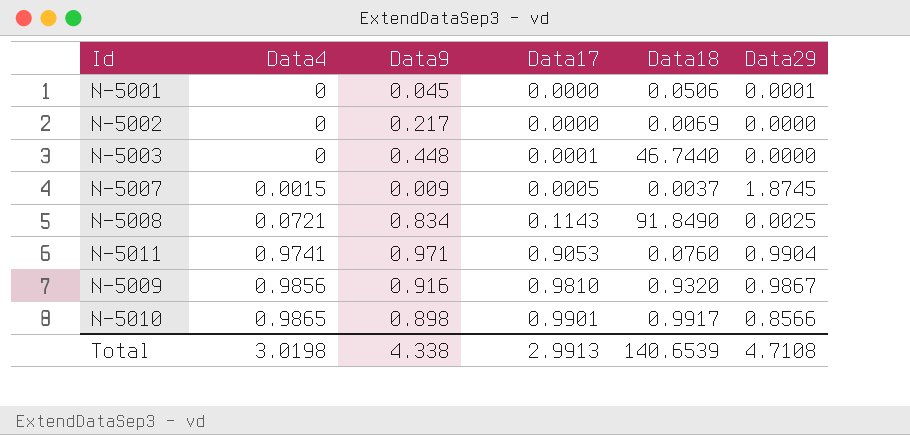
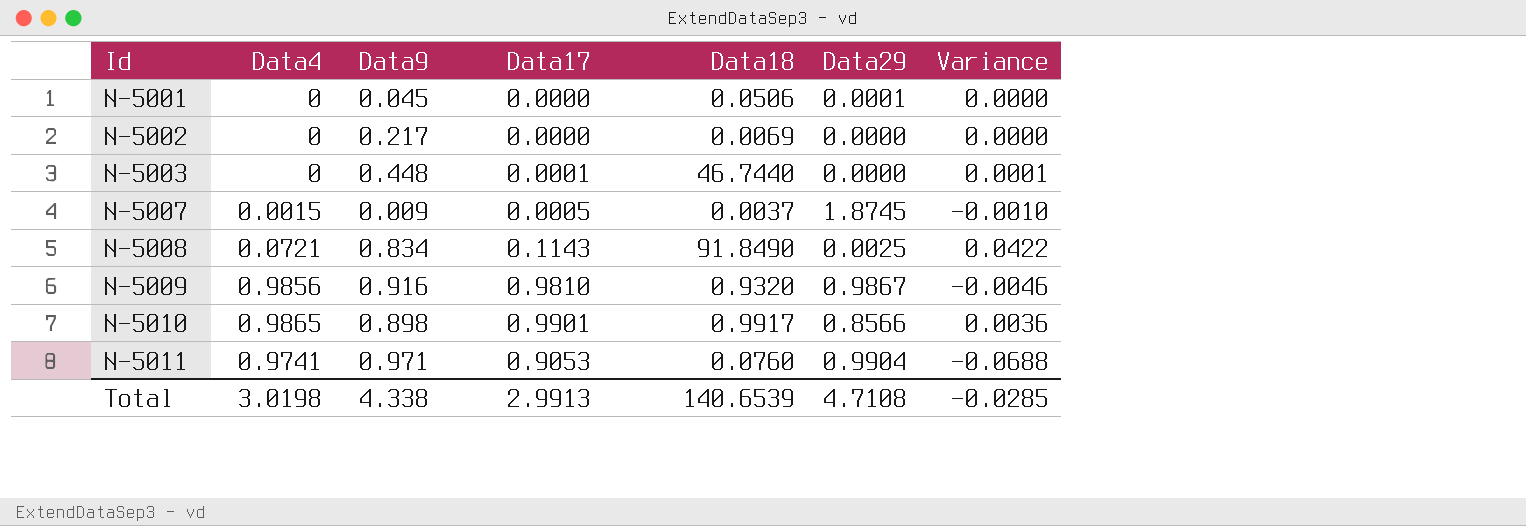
row order: Data4 ascending -> Id ascending
column Variance | formula: none -> [Data17] - [Data4]

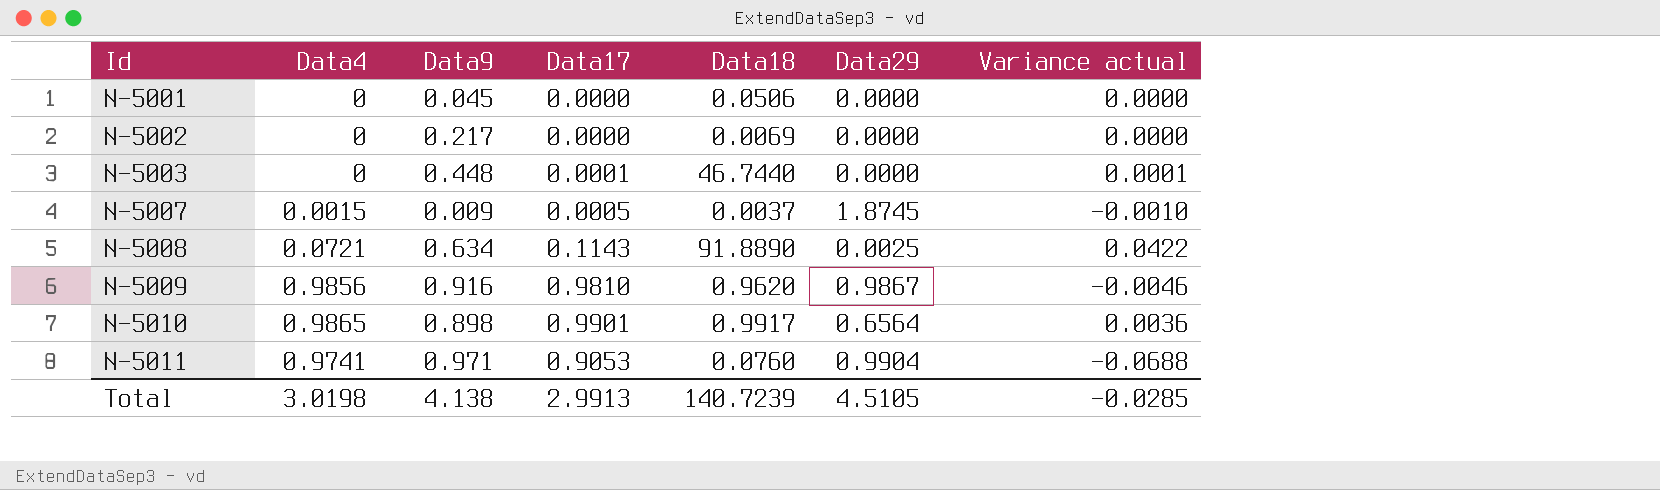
column name: Variance -> Variance actual
N-5001 | Data29: 0.0001 -> 0.0000
N-5008 | Data9: 0.834 -> 0.634
N-5008 | Data18: 91.8490 -> 91.8890
N-5009 | Data18: 0.9320 -> 0.9620
N-5010 | Data29: 0.8566 -> 0.6564
Total | Data9: 4.338 -> 4.138
Total | Data18: 140.6539 -> 140.7239
Total | Data29: 4.7108 -> 4.5105

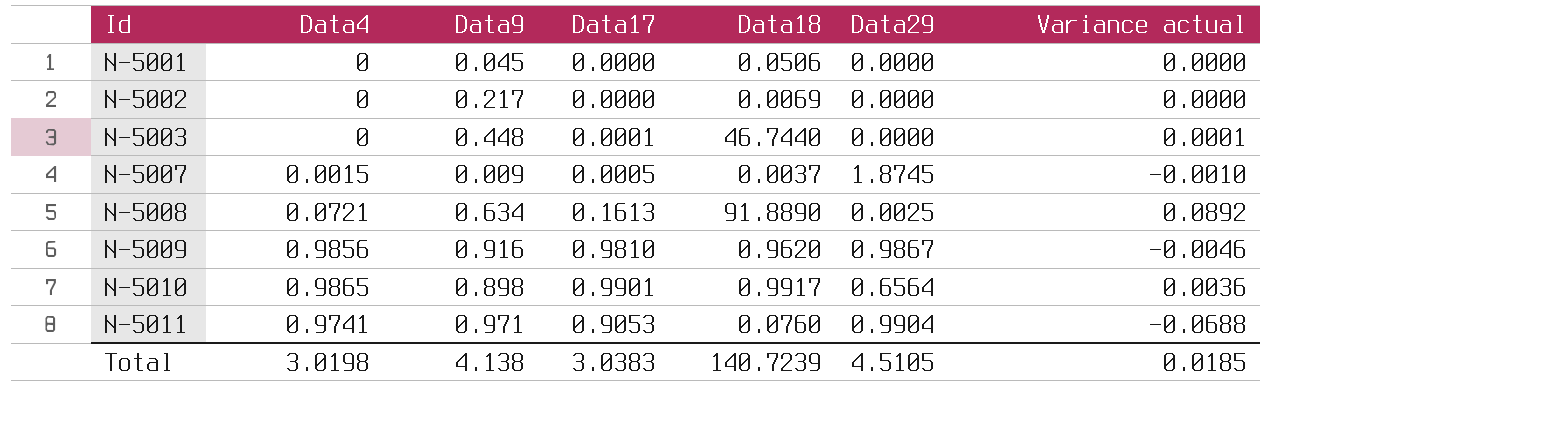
N-5008 | Data17: 0.1143 -> 0.1613
N-5008 | Variance actual: 0.0422 -> 0.0892
Total | Data17: 2.9913 -> 3.0383
Total | Variance actual: -0.0285 -> 0.0185

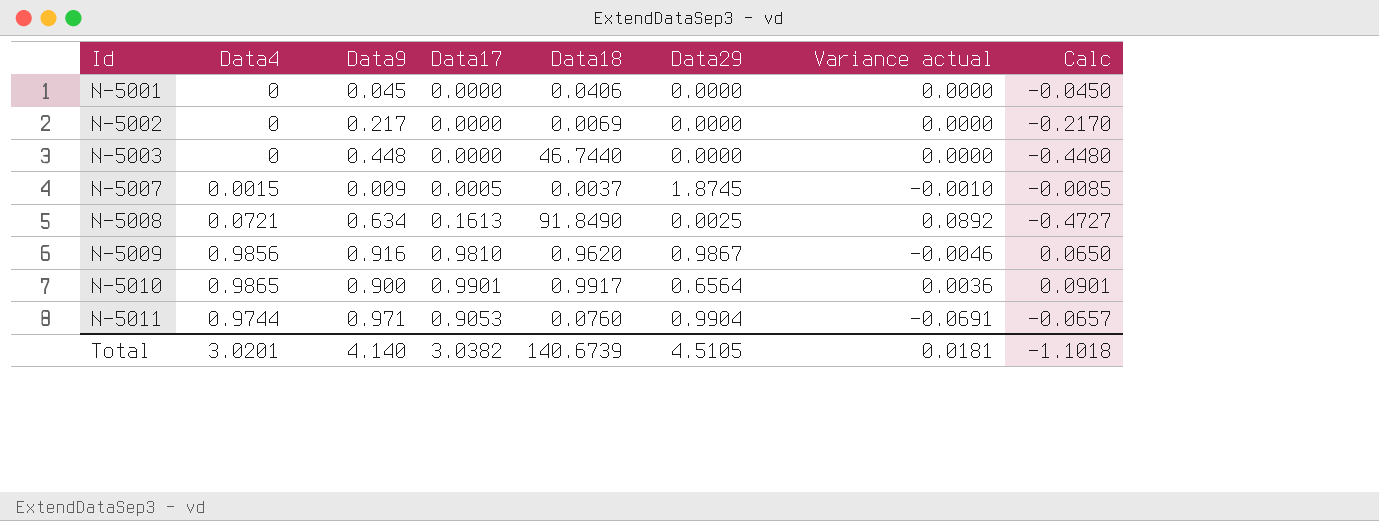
column Calc | formula: none -> [Data17] - [Data9]
N-5001 | Data18: 0.0506 -> 0.0406
N-5003 | Data17: 0.0001 -> 0.0000
N-5003 | Variance actual: 0.0001 -> 0.0000
N-5008 | Data18: 91.8890 -> 91.8490
N-5010 | Data9: 0.898 -> 0.900
N-5011 | Data4: 0.9741 -> 0.9744
N-5011 | Variance actual: -0.0688 -> -0.0691
Total | Data4: 3.0198 -> 3.0201
Total | Data9: 4.138 -> 4.140
Total | Data17: 3.0383 -> 3.0382
Total | Data18: 140.7239 -> 140.6739
Total | Variance actual: 0.0185 -> 0.0181

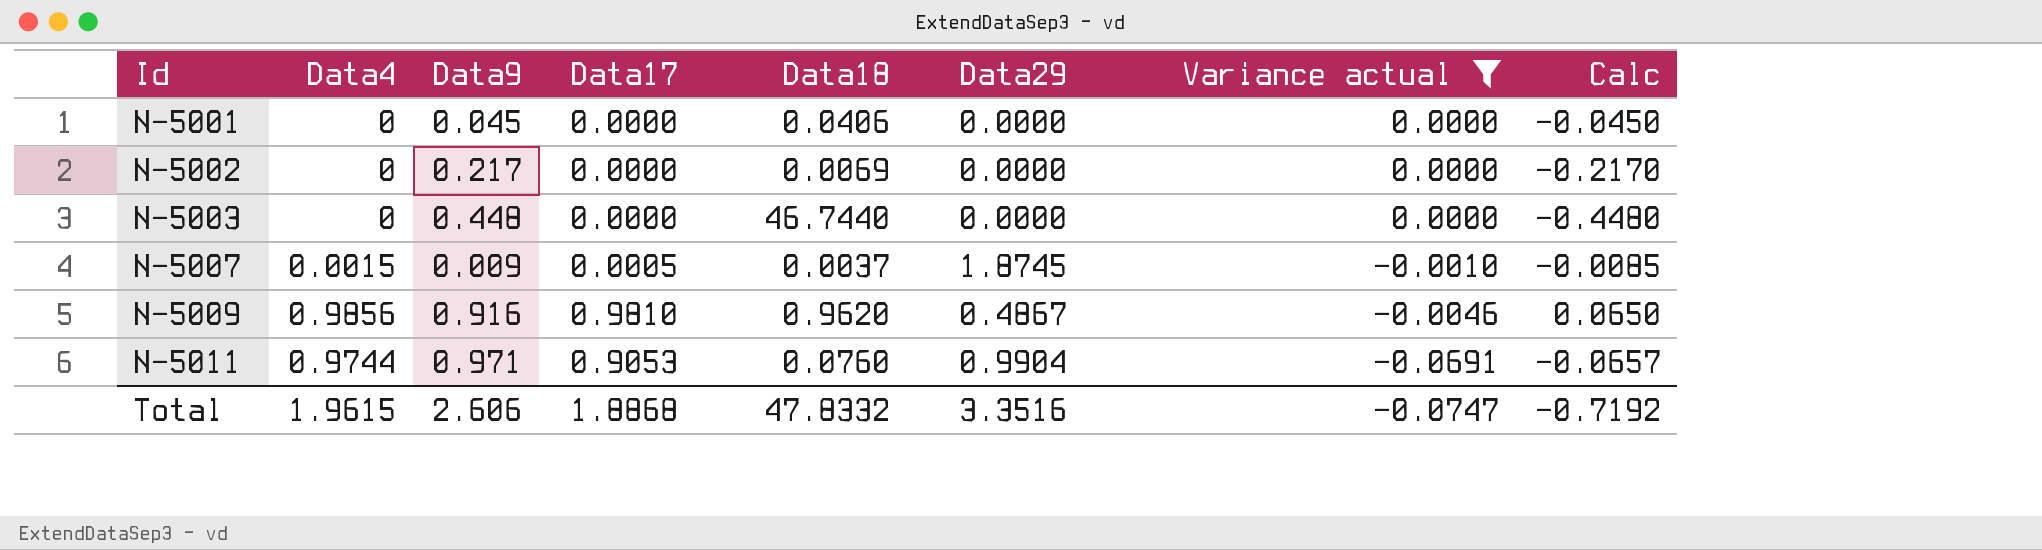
filter: none -> Variance actual <= 0.0000
N-5009 | Data29: 0.9867 -> 0.4867
Total | Data4: 3.0201 -> 1.9615
Total | Data9: 4.140 -> 2.606
Total | Data17: 3.0382 -> 1.8868
Total | Data18: 140.6739 -> 47.8332
Total | Data29: 4.5105 -> 3.3516
Total | Variance actual: 0.0181 -> -0.0747
Total | Calc: -1.1018 -> -0.7192

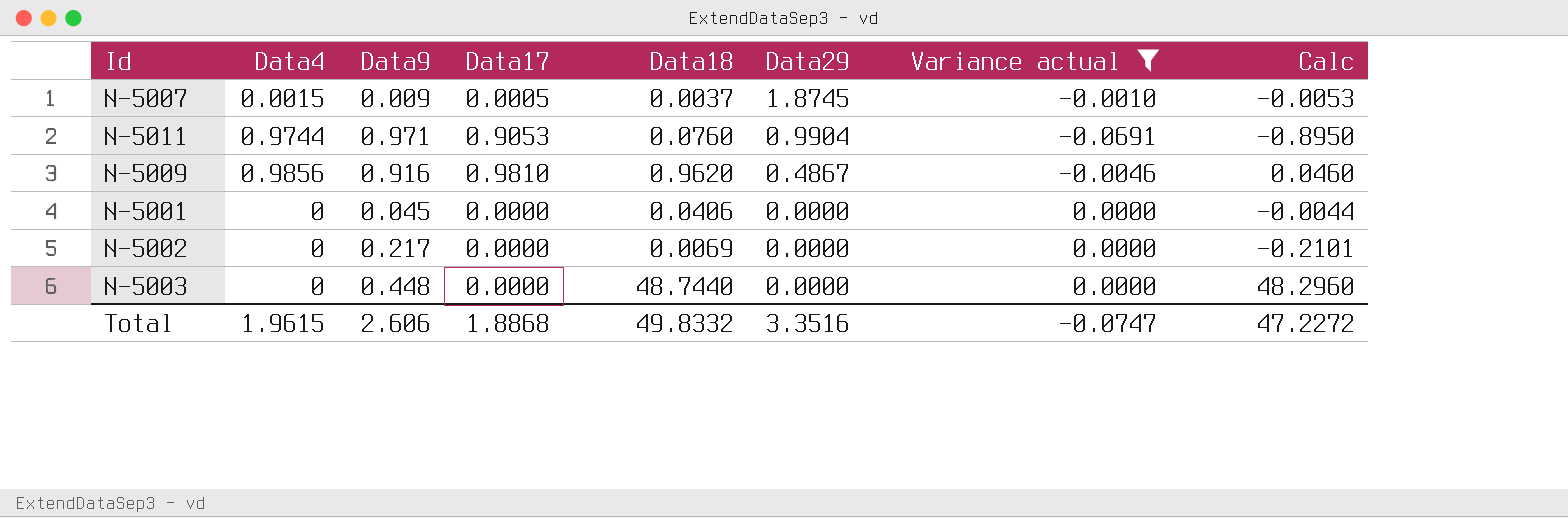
row order: Id ascending -> Data29 descending
column Calc | formula: [Data17] - [Data9] -> [Data18] - [Data9]
N-5003 | Data18: 46.7440 -> 48.7440
Total | Data18: 47.8332 -> 49.8332
Total | Calc: -0.7192 -> 47.2272

